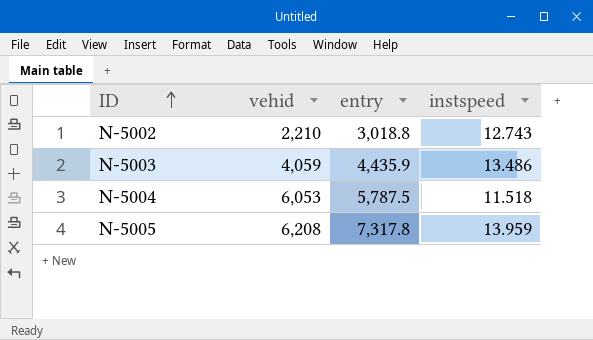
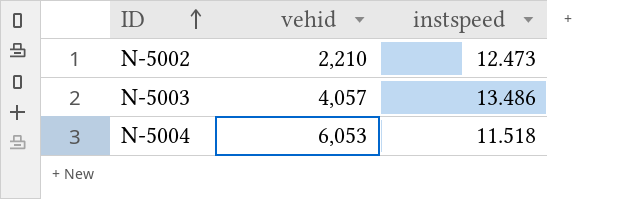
column entry | position: 3 -> none
row N-5005: 6,208 | 7,317.8 | 13.959 -> none
N-5002 | instspeed: 12.743 -> 12.473
N-5003 | vehid: 4,059 -> 4,057

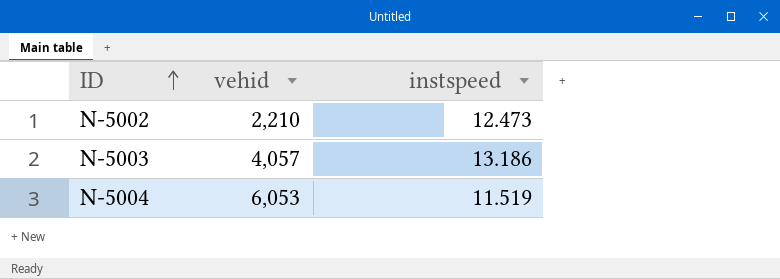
N-5003 | instspeed: 13.486 -> 13.186
N-5004 | instspeed: 11.518 -> 11.519

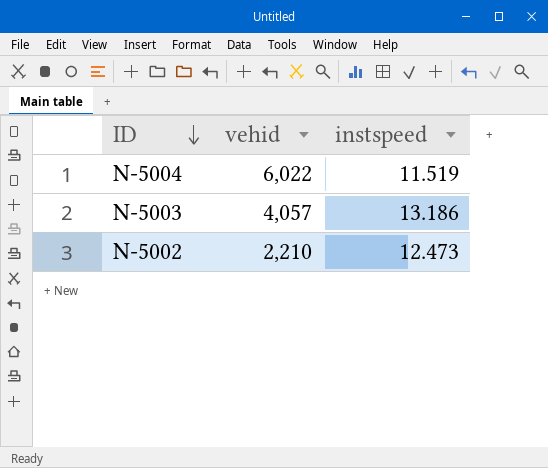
row order: ID ascending -> ID descending
N-5004 | vehid: 6,053 -> 6,022

